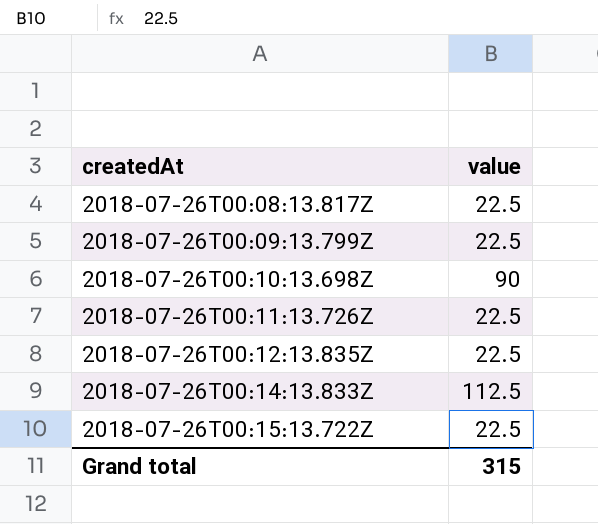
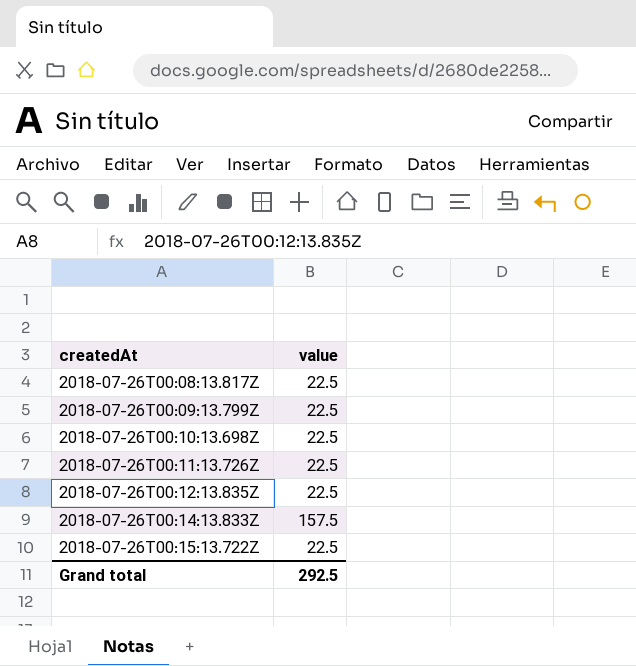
2018-07-26T00:10:13.698Z | value: 90 -> 22.5
2018-07-26T00:14:13.833Z | value: 112.5 -> 157.5
Grand total | value: 315 -> 292.5

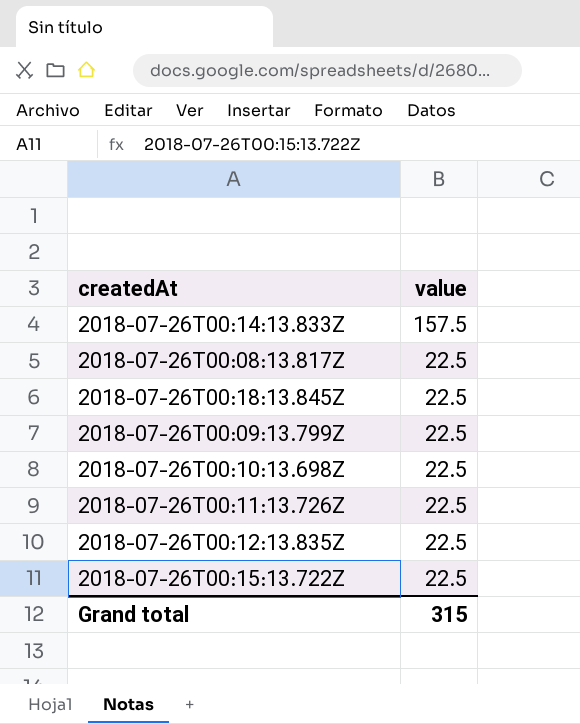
row order: createdAt ascending -> value descending
row 2018-07-26T00:18:13.845Z: none -> 22.5
Grand total | value: 292.5 -> 315

